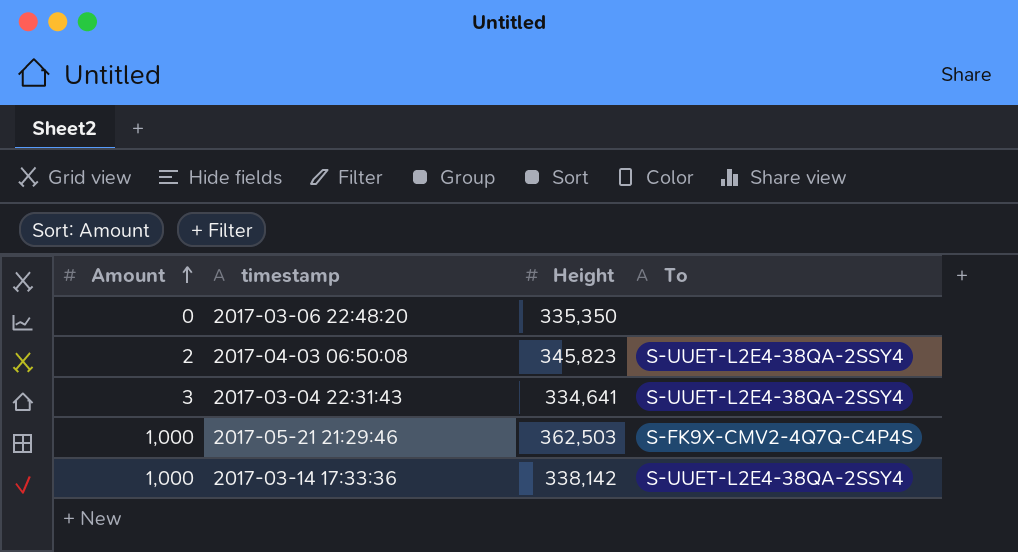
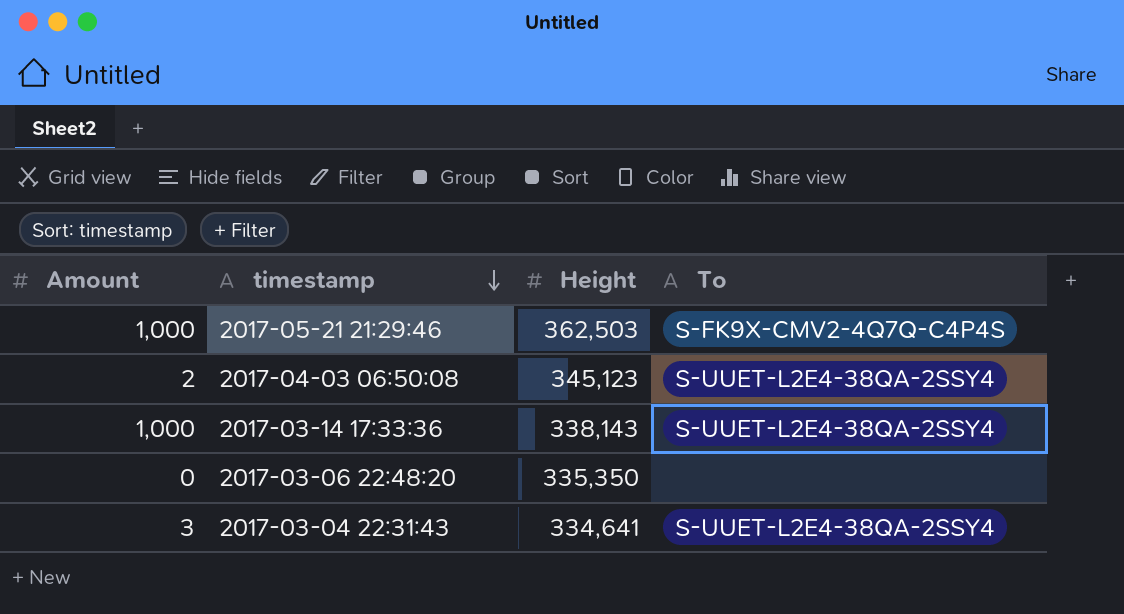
row order: Amount ascending -> timestamp descending
2017-04-03 06:50:08 | Height: 345,823 -> 345,123
2017-03-14 17:33:36 | Height: 338,142 -> 338,143

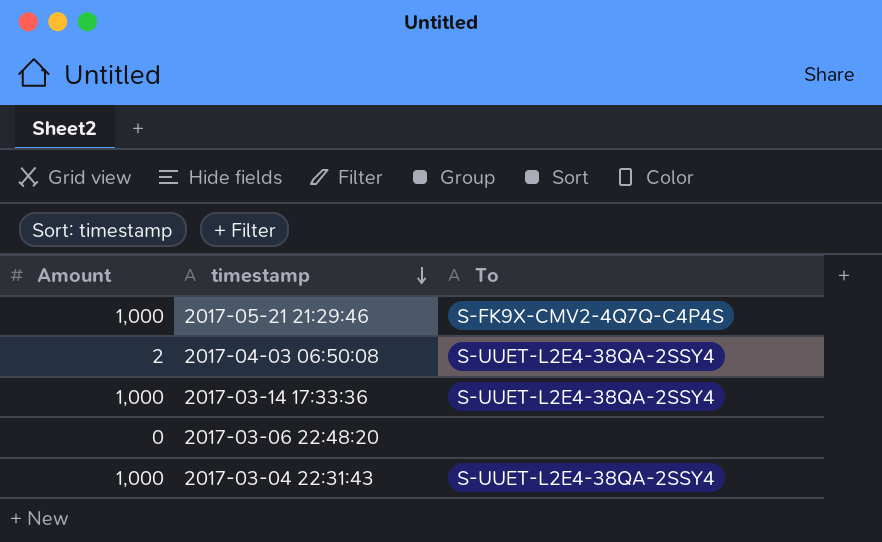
column Height | position: 3 -> none
2017-03-04 22:31:43 | Amount: 3 -> 1,000

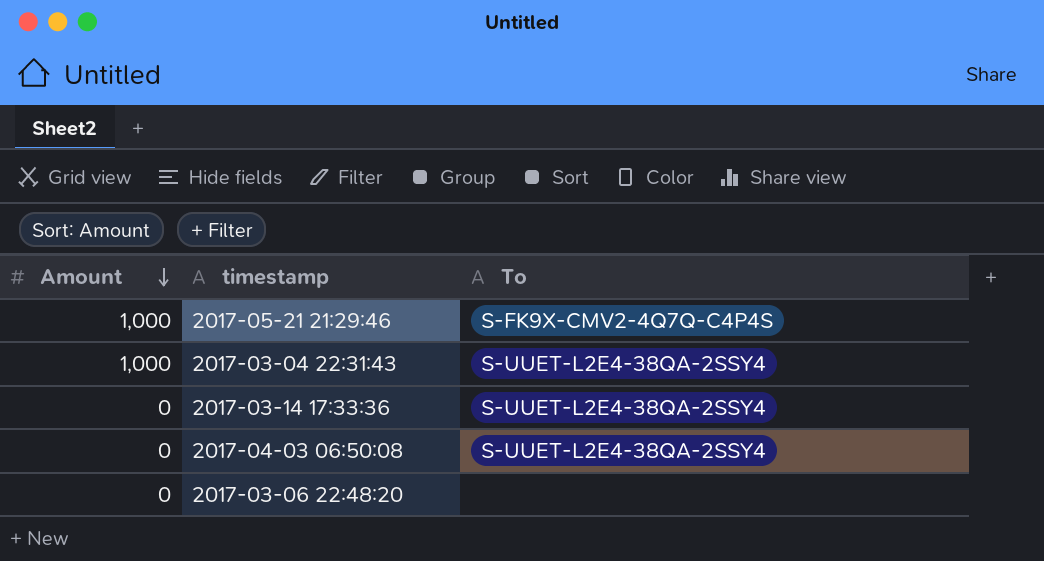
row order: timestamp descending -> Amount descending
2017-03-14 17:33:36 | Amount: 1,000 -> 0
2017-04-03 06:50:08 | Amount: 2 -> 0

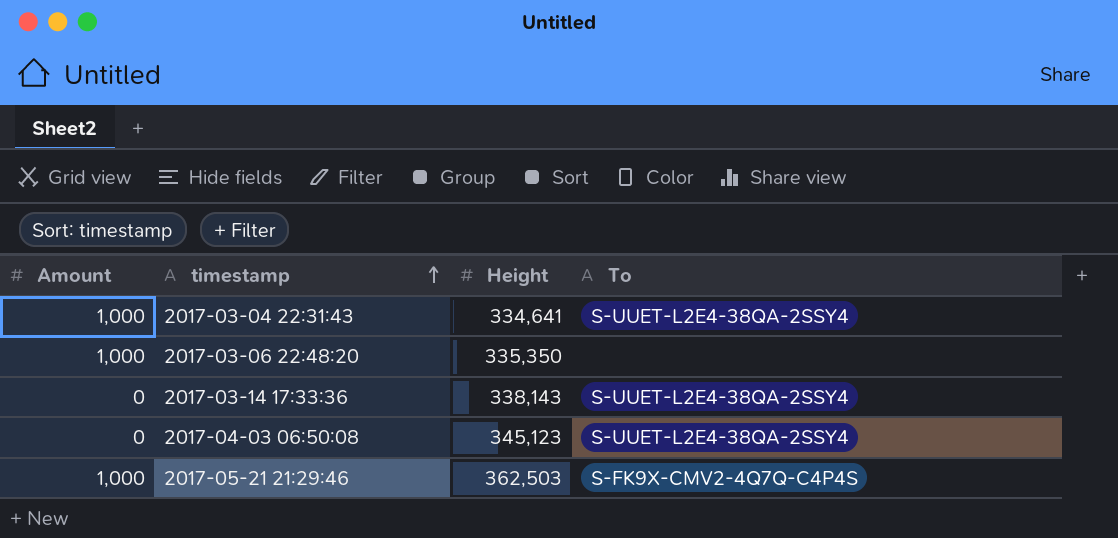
row order: Amount descending -> timestamp ascending
column Height | position: none -> 3
2017-03-06 22:48:20 | Amount: 0 -> 1,000

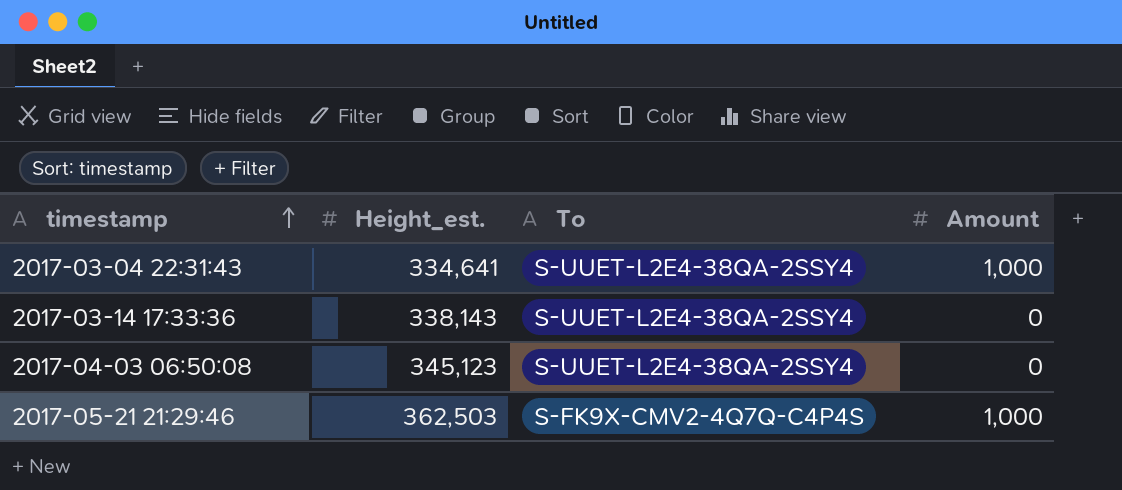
column name: Height -> Height_est.
column Amount | position: 1 -> 4
row 2017-03-06 22:48:20: 1,000 | 335,350 | none -> none

